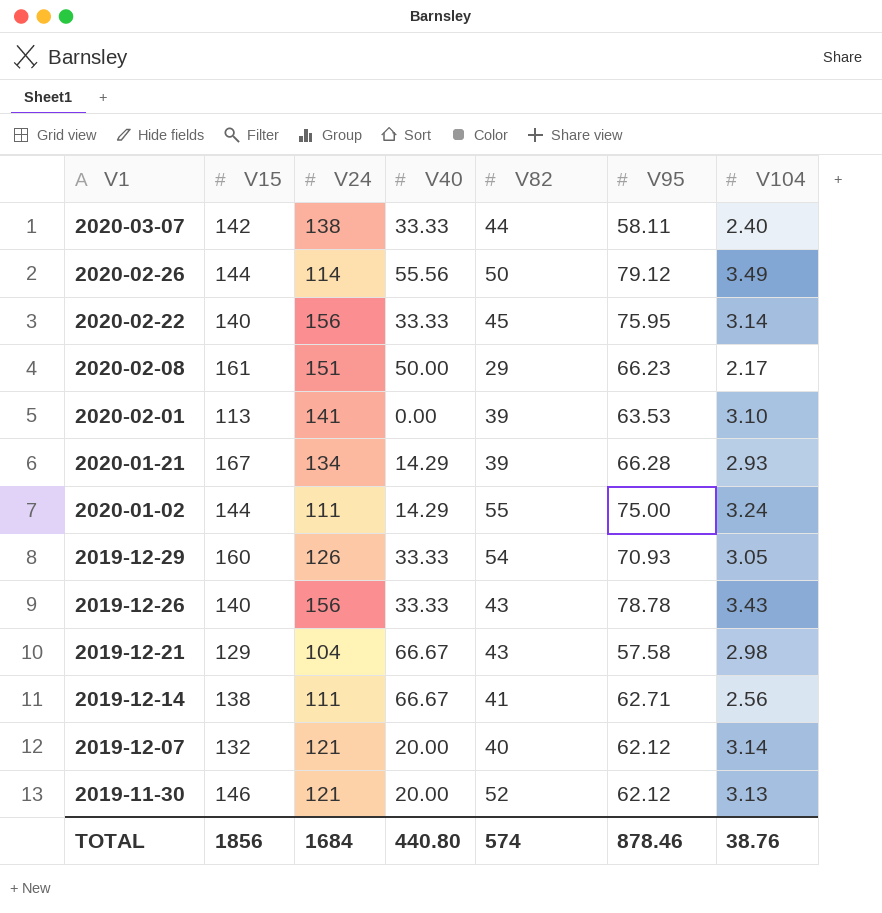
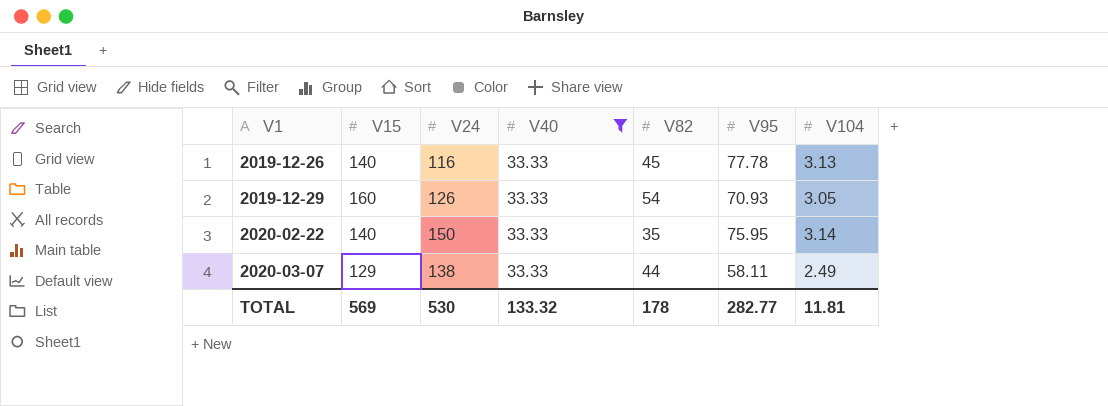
filter: none -> V40 = 33.33
row order: V1 descending -> V1 ascending
2019-12-26 | V24: 156 -> 116
2019-12-26 | V82: 43 -> 45
2019-12-26 | V95: 78.78 -> 77.78
2019-12-26 | V104: 3.43 -> 3.13
2020-02-22 | V24: 156 -> 150
2020-02-22 | V82: 45 -> 35
2020-03-07 | V15: 142 -> 129
2020-03-07 | V104: 2.40 -> 2.49
TOTAL | V15: 1856 -> 569
TOTAL | V24: 1684 -> 530
TOTAL | V40: 440.80 -> 133.32
TOTAL | V82: 574 -> 178
TOTAL | V95: 878.46 -> 282.77
TOTAL | V104: 38.76 -> 11.81

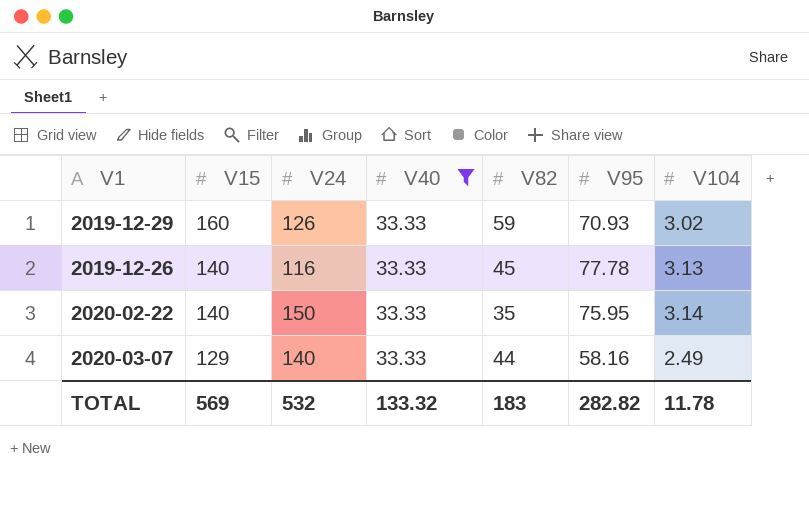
row order: V1 ascending -> V15 descending
2019-12-29 | V82: 54 -> 59
2019-12-29 | V104: 3.05 -> 3.02
2020-03-07 | V24: 138 -> 140
2020-03-07 | V95: 58.11 -> 58.16
TOTAL | V24: 530 -> 532
TOTAL | V82: 178 -> 183
TOTAL | V95: 282.77 -> 282.82
TOTAL | V104: 11.81 -> 11.78

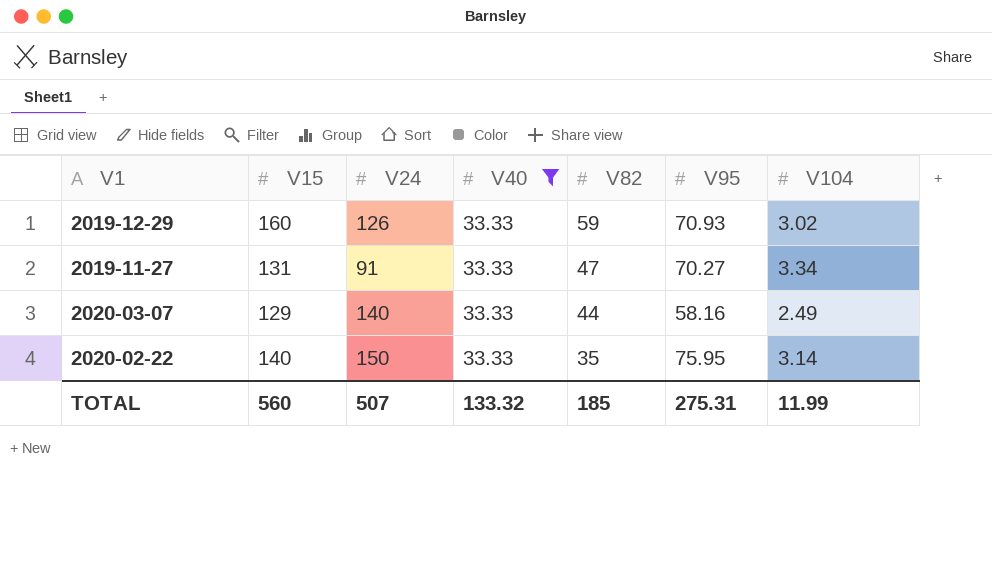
row order: V15 descending -> V82 descending
row 2019-12-26: 140 | 116 | 33.33 | 45 | 77.78 | 3.13 -> none
row 2019-11-27: none -> 131 | 91 | 33.33 | 47 | 70.27 | 3.34
TOTAL | V15: 569 -> 560
TOTAL | V24: 532 -> 507
TOTAL | V82: 183 -> 185
TOTAL | V95: 282.82 -> 275.31
TOTAL | V104: 11.78 -> 11.99

